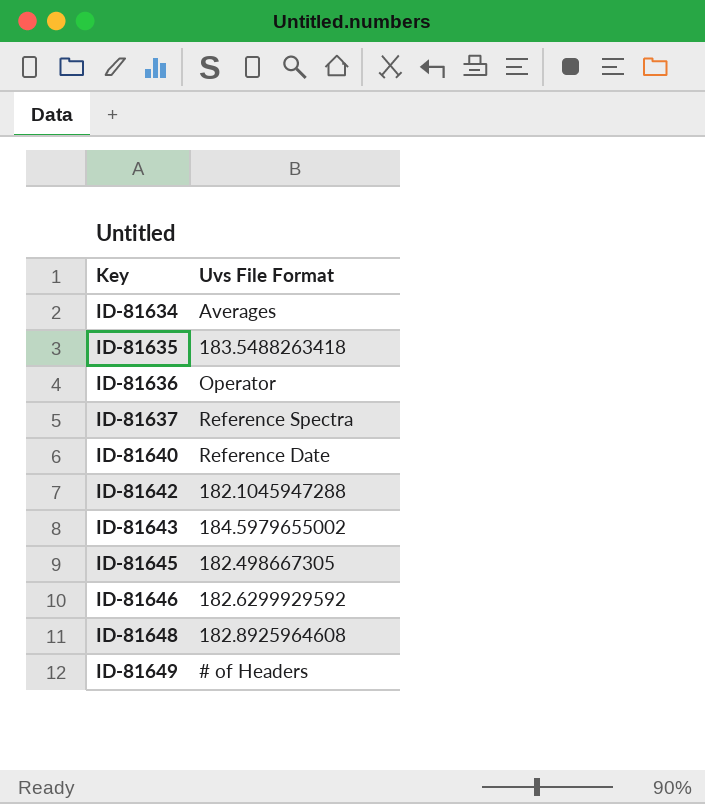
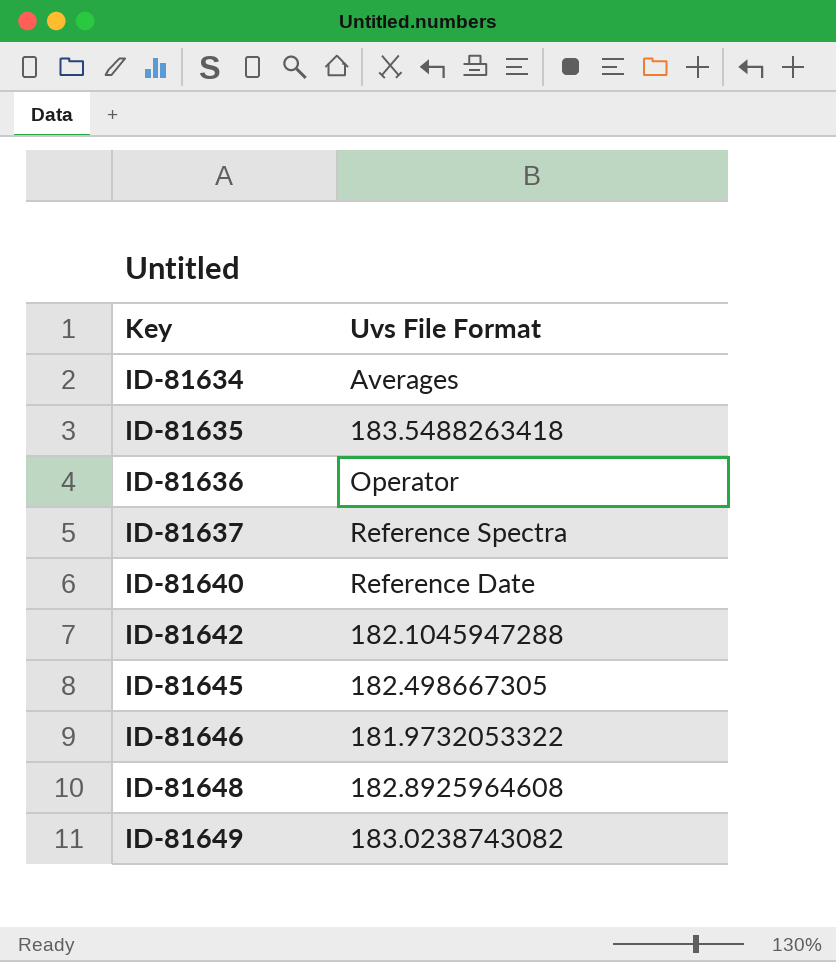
row ID-81643: 184.5979655002 -> none
ID-81646 | Uvs File Format: 182.6299929592 -> 181.9732053322
ID-81649 | Uvs File Format: # of Headers -> 183.0238743082

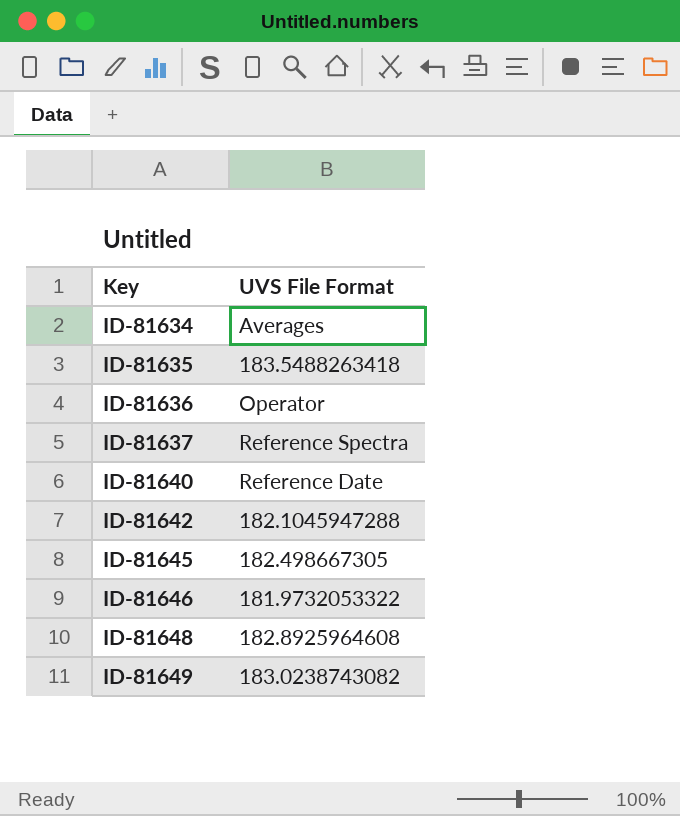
column name: Uvs File Format -> UVS File Format

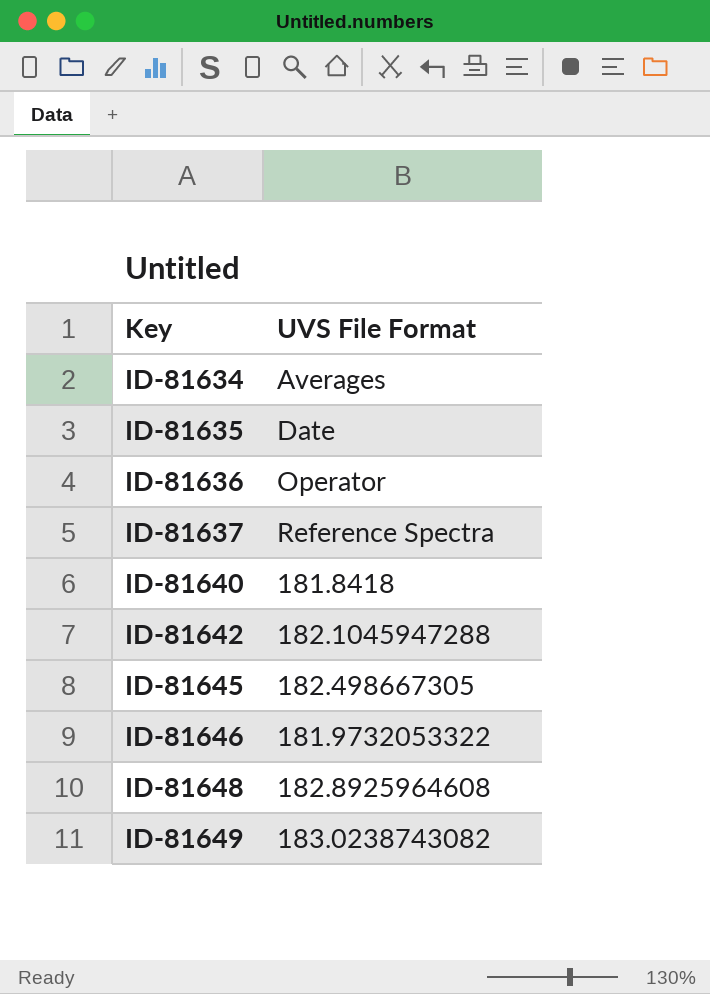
ID-81635 | UVS File Format: 183.5488263418 -> Date
ID-81640 | UVS File Format: Reference Date -> 181.8418

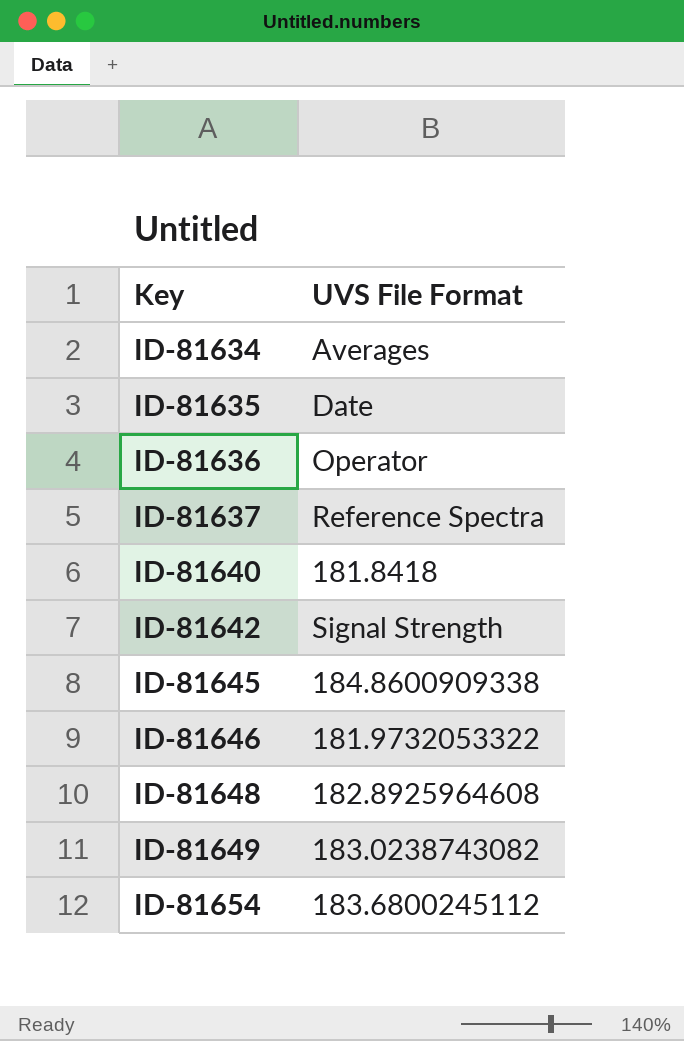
ID-81642 | UVS File Format: 182.1045947288 -> Signal Strength
ID-81645 | UVS File Format: 182.498667305 -> 184.8600909338
row ID-81654: none -> 183.6800245112

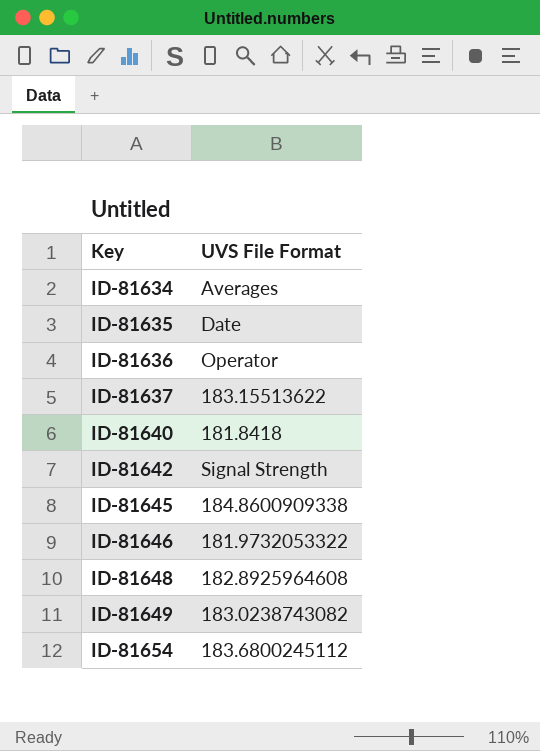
ID-81637 | UVS File Format: Reference Spectra -> 183.15513622

